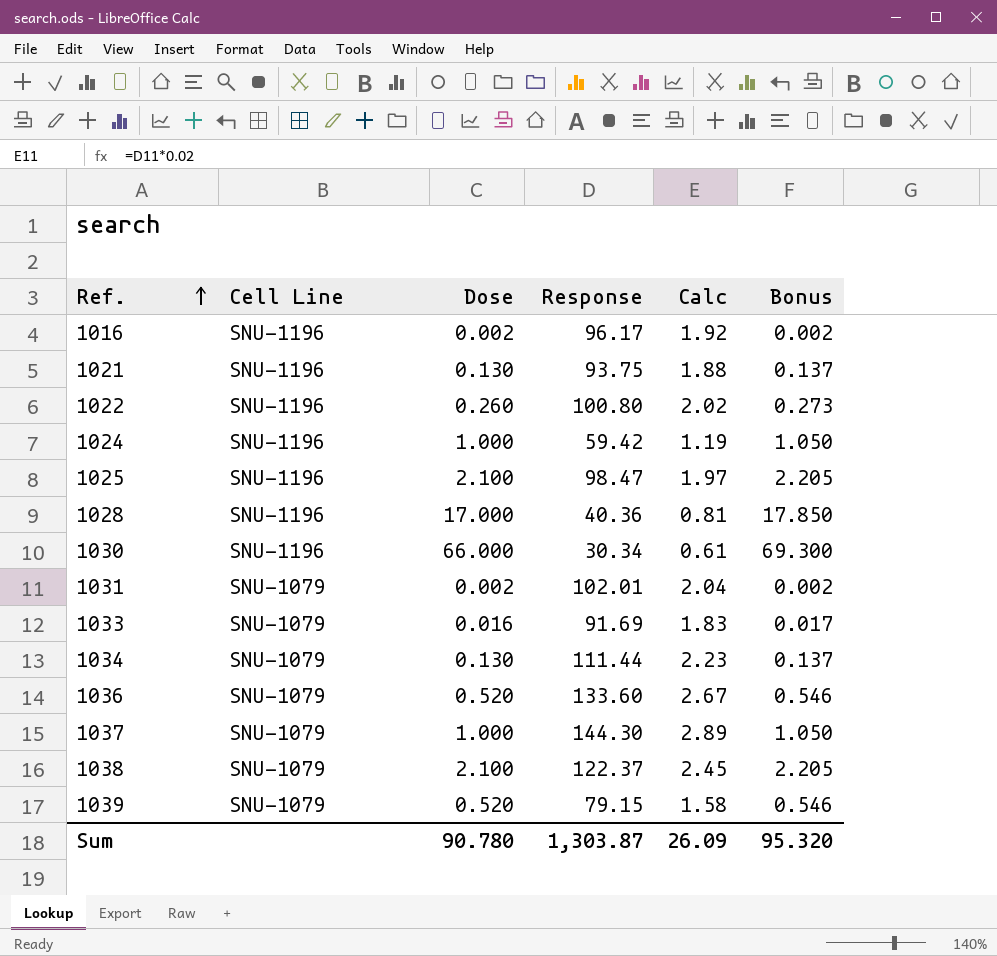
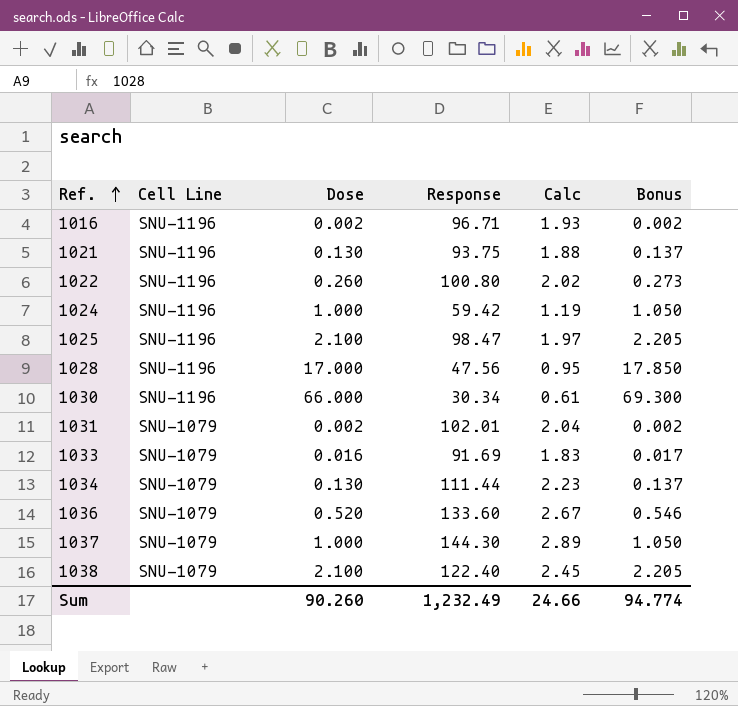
row 1039: SNU-1079 | 0.520 | 79.15 | 1.58 | 0.546 -> none
1016 | Response: 96.17 -> 96.71
1016 | Calc: 1.92 -> 1.93
1028 | Response: 40.36 -> 47.56
1028 | Calc: 0.81 -> 0.95
1038 | Response: 122.37 -> 122.40
Sum | Dose: 90.780 -> 90.260
Sum | Response: 1,303.87 -> 1,232.49
Sum | Calc: 26.09 -> 24.66
Sum | Bonus: 95.320 -> 94.774

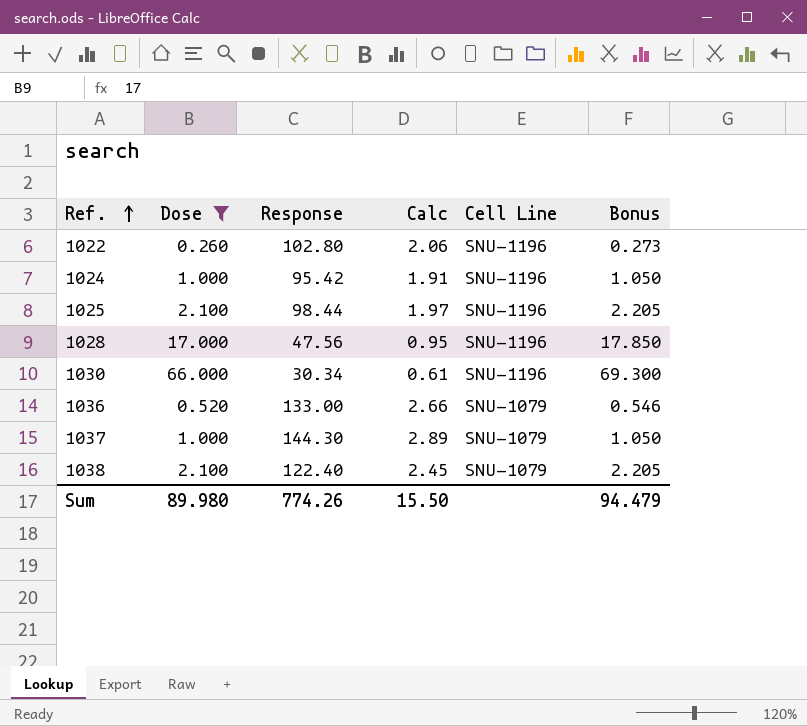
filter: none -> Dose >= 0.260
column Cell Line | position: 2 -> 5
1022 | Response: 100.80 -> 102.80
1022 | Calc: 2.02 -> 2.06
1024 | Response: 59.42 -> 95.42
1024 | Calc: 1.19 -> 1.91
1025 | Response: 98.47 -> 98.44
1036 | Response: 133.60 -> 133.00
1036 | Calc: 2.67 -> 2.66
Sum | Dose: 90.260 -> 89.980
Sum | Response: 1,232.49 -> 774.26
Sum | Calc: 24.66 -> 15.50
Sum | Bonus: 94.774 -> 94.479

